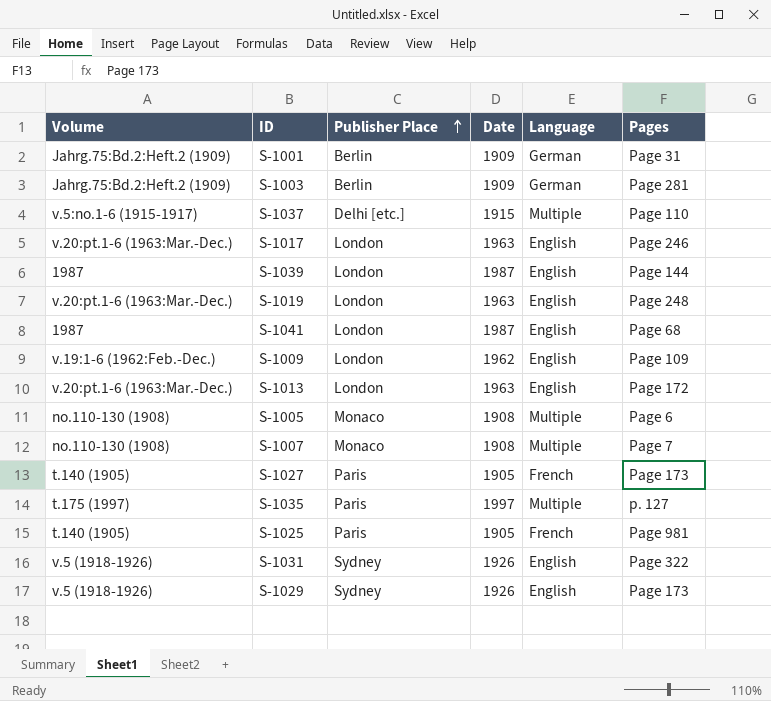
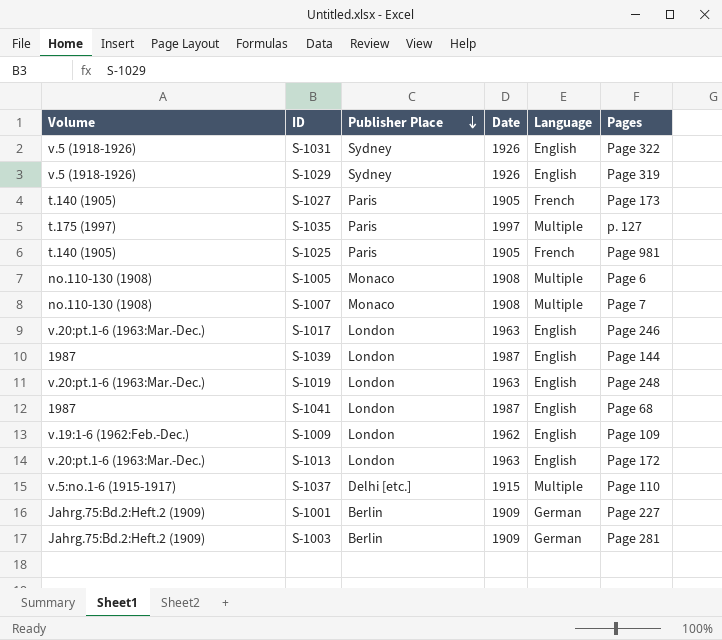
row order: Publisher Place ascending -> Publisher Place descending
S-1029 | Pages: Page 173 -> Page 319
S-1001 | Pages: Page 31 -> Page 227

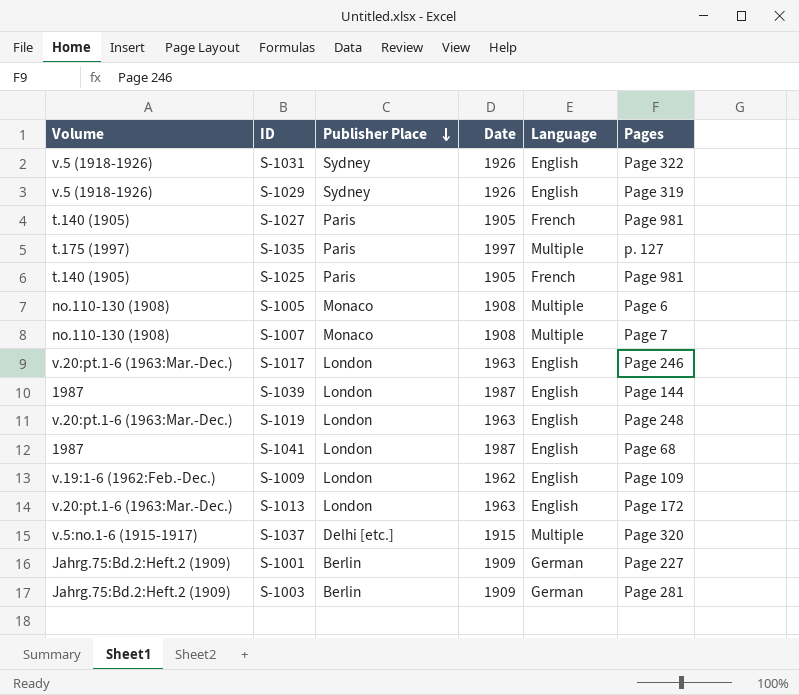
S-1027 | Pages: Page 173 -> Page 981
S-1037 | Pages: Page 110 -> Page 320

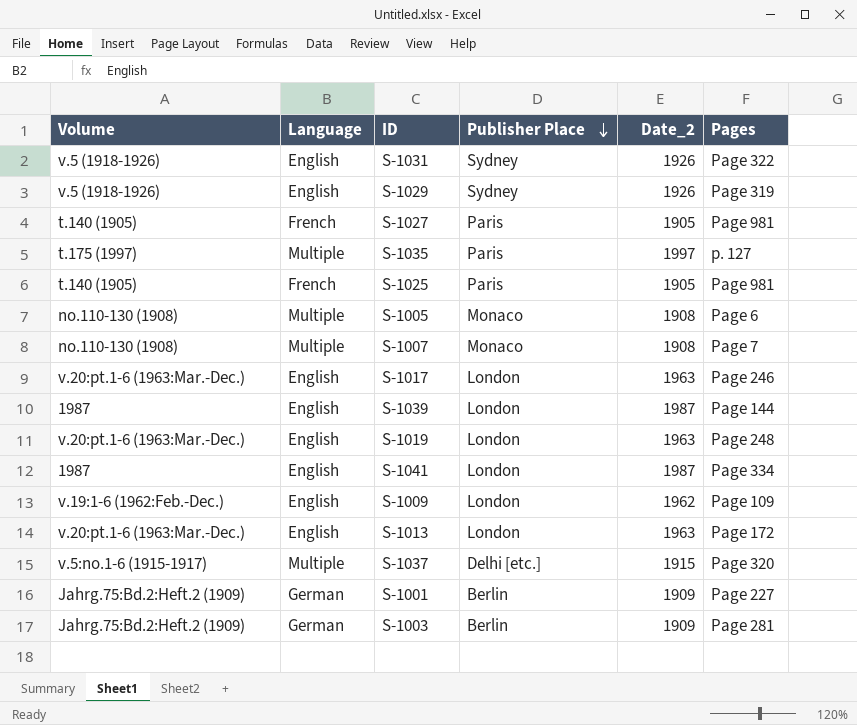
column Language | position: 5 -> 2
column name: Date -> Date_2
S-1041 | Pages: Page 68 -> Page 334

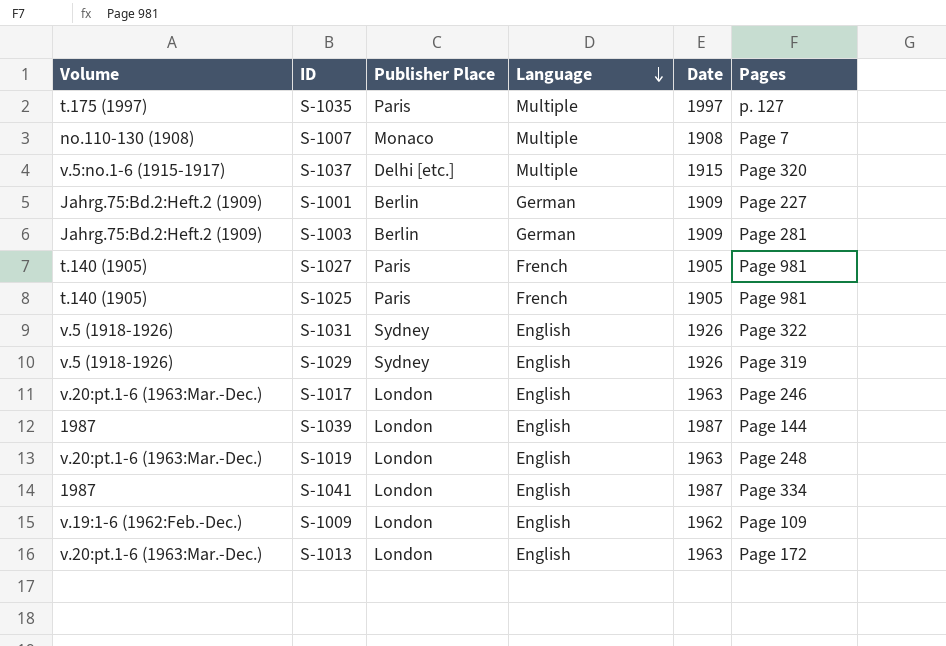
row order: Publisher Place descending -> Language descending
column Language | position: 2 -> 4
column name: Date_2 -> Date
row S-1005: no.110-130 (1908) | Multiple | Monaco | 1908 | Page 6 -> none

